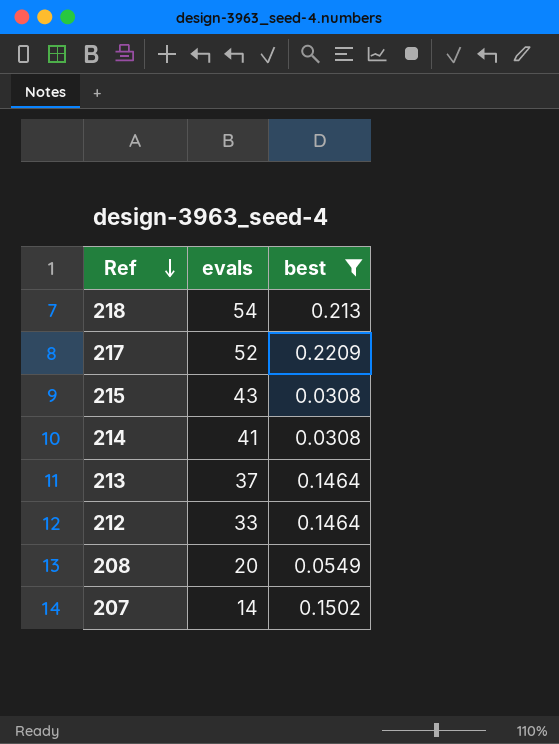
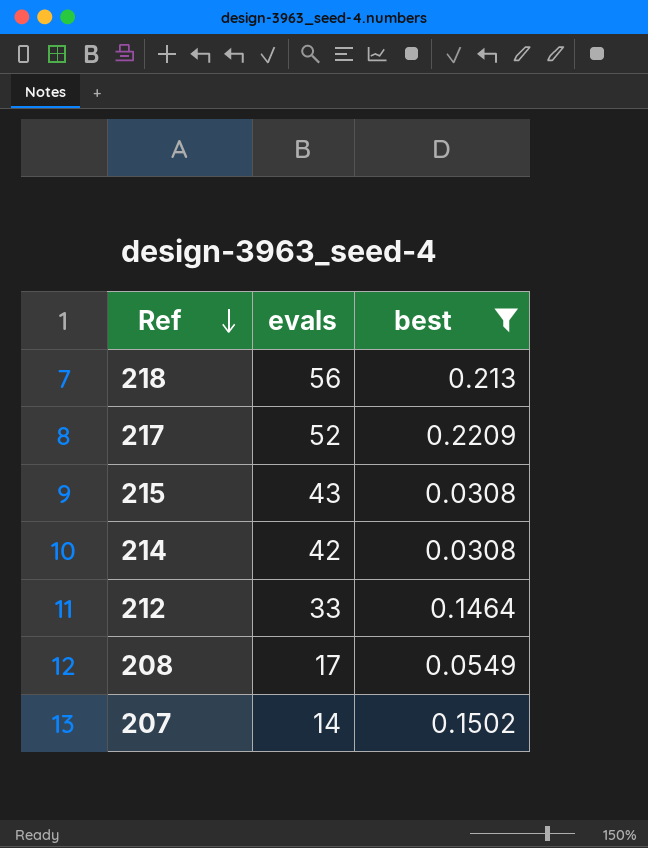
row 213: 37 | 0.1464 -> none
218 | evals: 54 -> 56
214 | evals: 41 -> 42
208 | evals: 20 -> 17

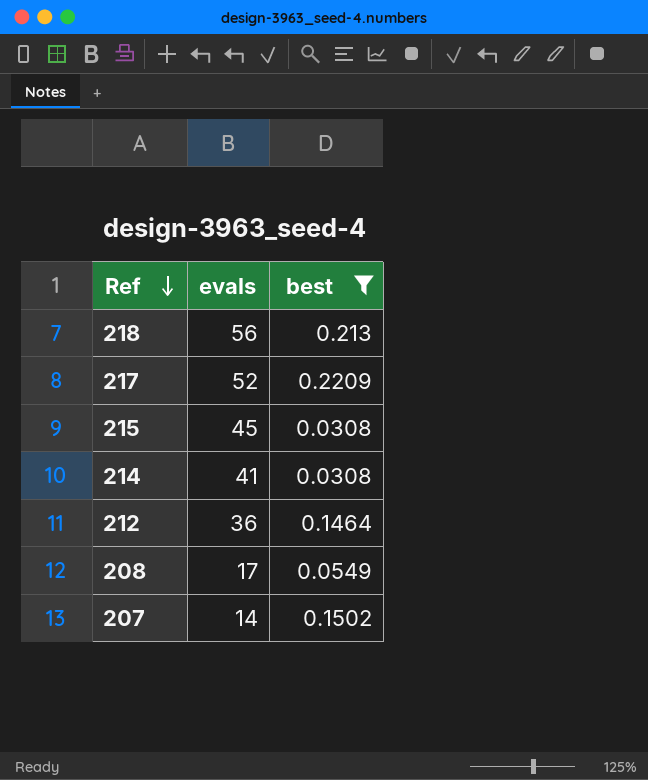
215 | evals: 43 -> 45
214 | evals: 42 -> 41
212 | evals: 33 -> 36

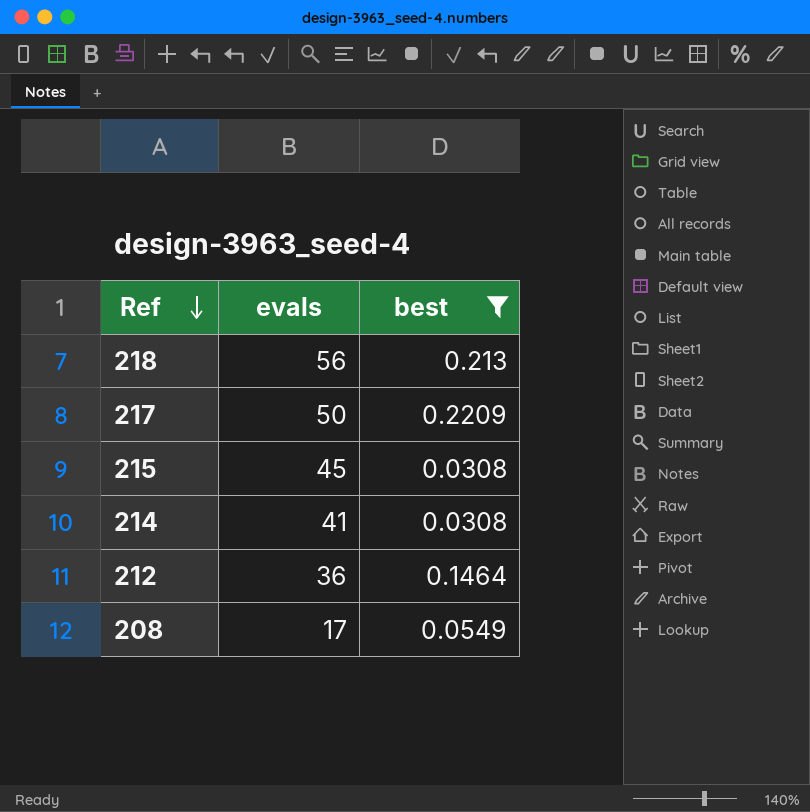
row 207: 14 | 0.1502 -> none
217 | evals: 52 -> 50

